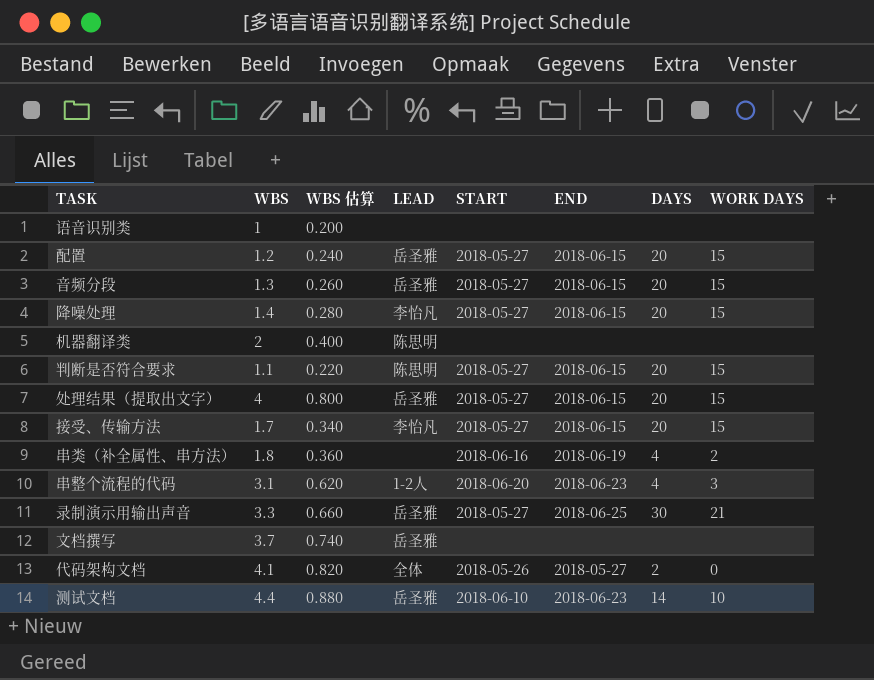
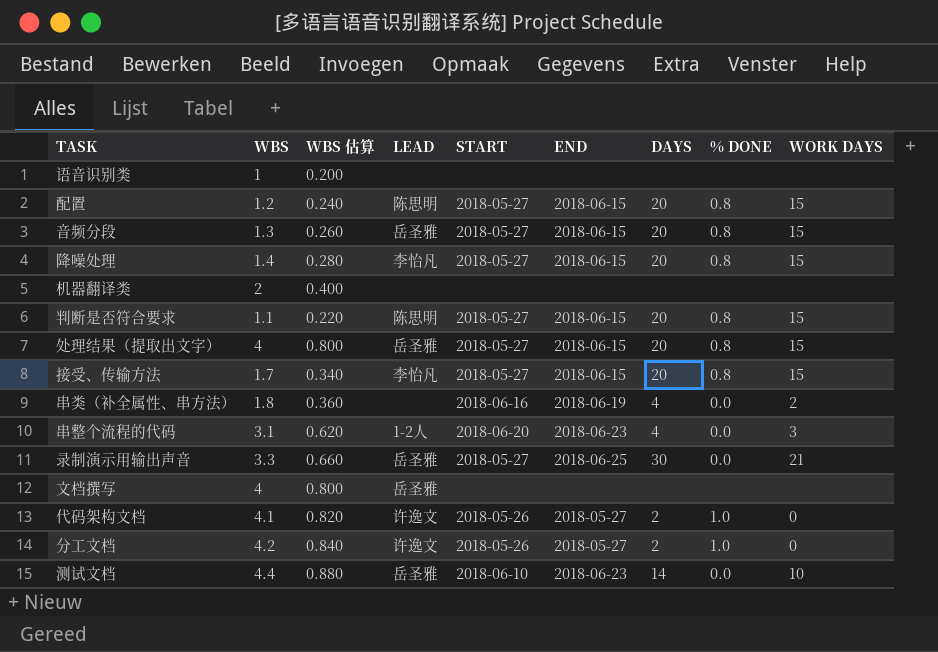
column % DONE | position: none -> 8
配置 | LEAD: 岳圣雅 -> 陈思明
机器翻译类 | LEAD: 陈思明 -> none
文档撰写 | WBS: 3.7 -> 4
文档撰写 | WBS 估算: 0.740 -> 0.800
代码架构文档 | LEAD: 全体 -> 许逸文
row 分工文档: none -> 4.2 | 0.840 | 许逸文 | 2018-05-26 | 2018-05-27 | 2 | 1.0 | 0

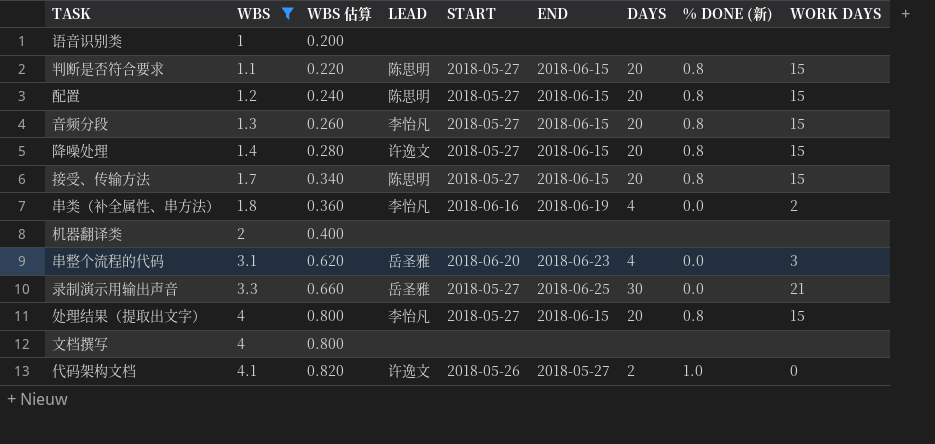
filter: none -> WBS <= 4.1
row order: none -> WBS ascending
column name: % DONE -> % DONE (新)
音频分段 | LEAD: 岳圣雅 -> 李怡凡
降噪处理 | LEAD: 李怡凡 -> 许逸文
接受、传输方法 | LEAD: 李怡凡 -> 陈思明
串类（补全属性、串方法） | LEAD: none -> 李怡凡
串整个流程的代码 | LEAD: 1-2人 -> 岳圣雅
处理结果（提取出文字） | LEAD: 岳圣雅 -> 李怡凡
文档撰写 | LEAD: 岳圣雅 -> none

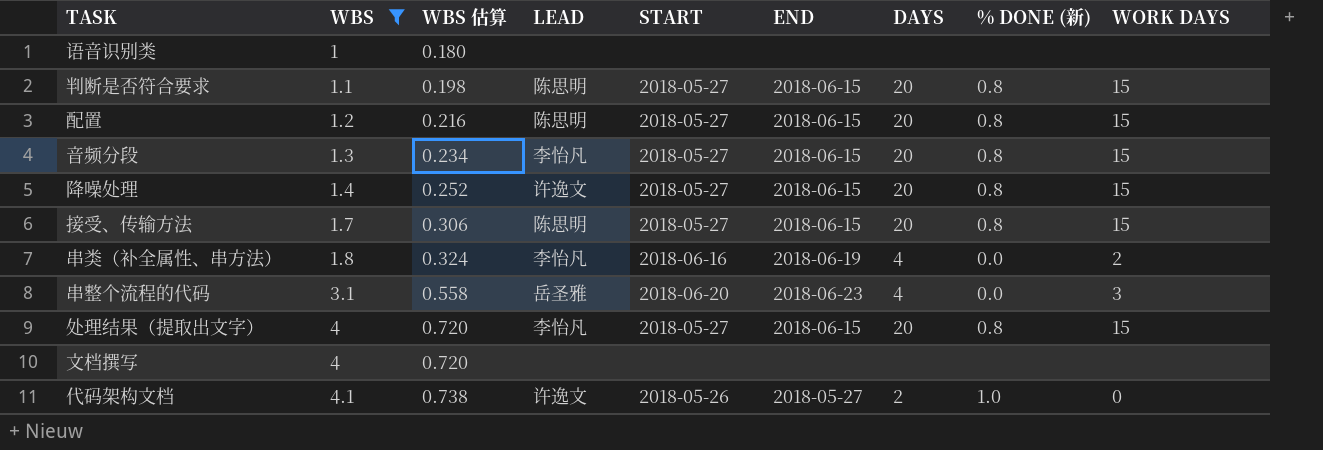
column WBS 估算 | formula: [WBS] * 0.2 -> [WBS] * 0.18
row 机器翻译类: 2 | 0.400 | none | none | none | none | none | none -> none
row 录制演示用输出声音: 3.3 | 0.660 | 岳圣雅 | 2018-05-27 | 2018-06-25 | 30 | 0.0 | 21 -> none

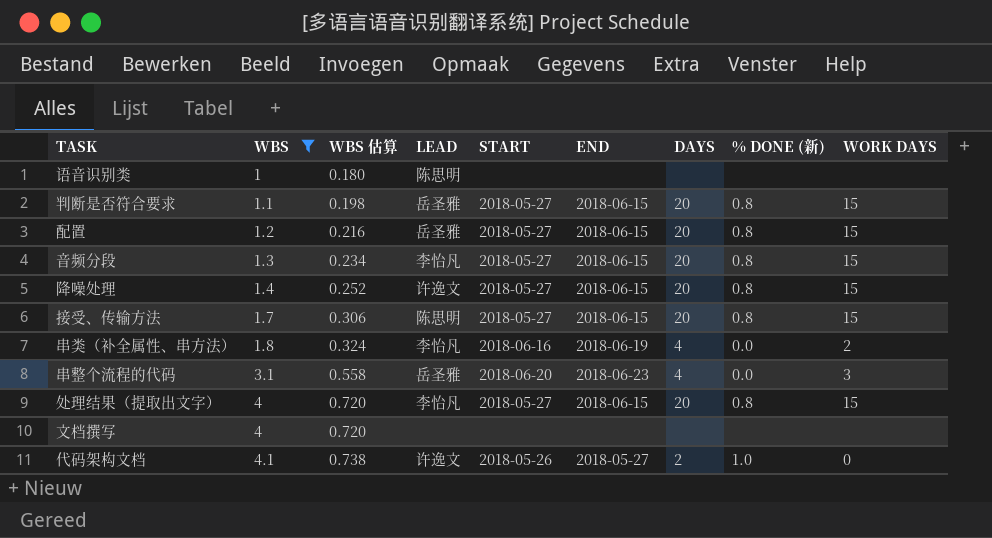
语音识别类 | LEAD: none -> 陈思明
判断是否符合要求 | LEAD: 陈思明 -> 岳圣雅
配置 | LEAD: 陈思明 -> 岳圣雅

